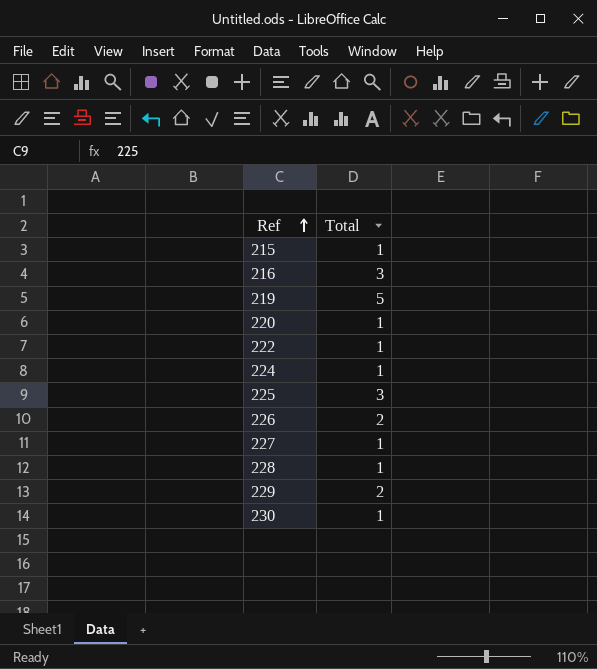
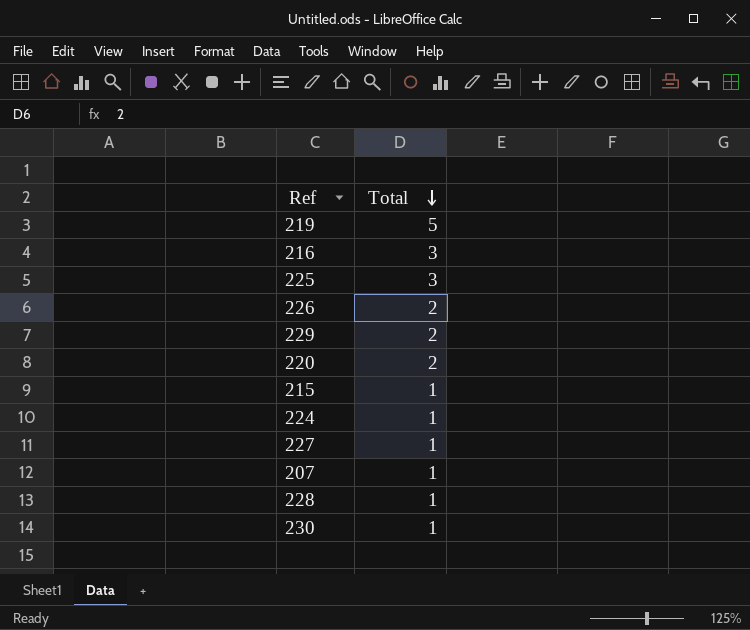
row order: Ref ascending -> Total descending
row 222: 1 -> none
220 | Total: 1 -> 2
row 207: none -> 1

